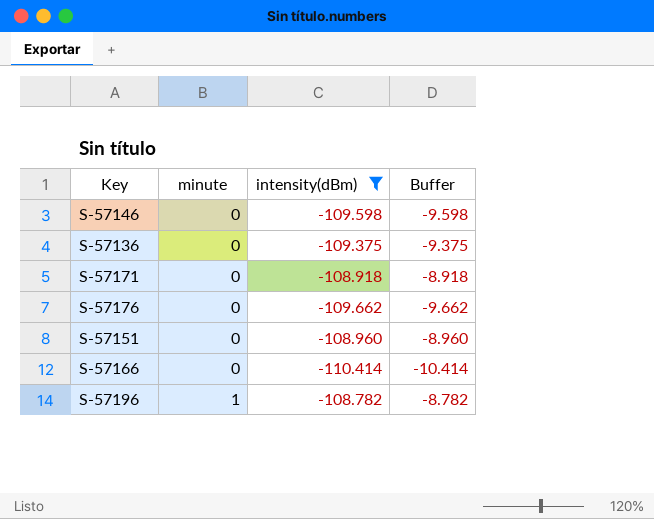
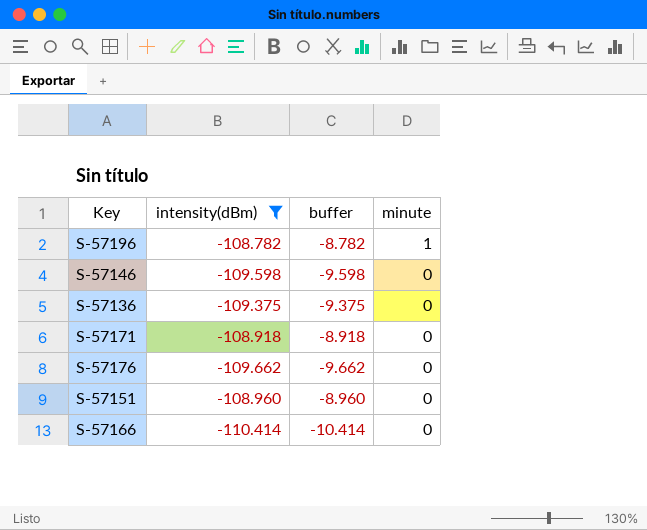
row order: minute ascending -> minute descending
column name: Buffer -> buffer
column minute | position: 2 -> 4

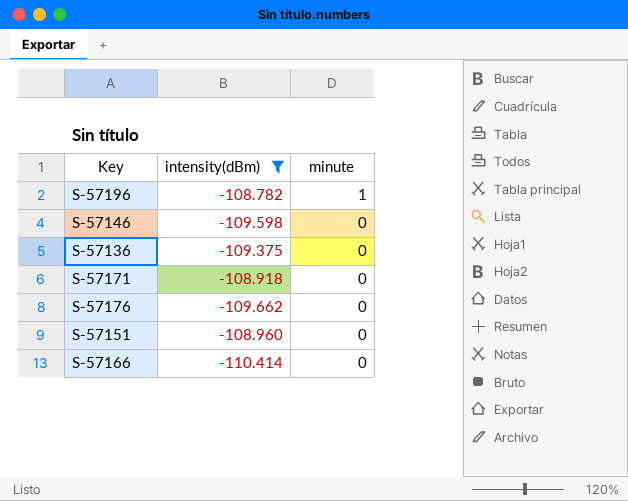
column buffer | formula: [intensity(dBm)] + 100 -> none

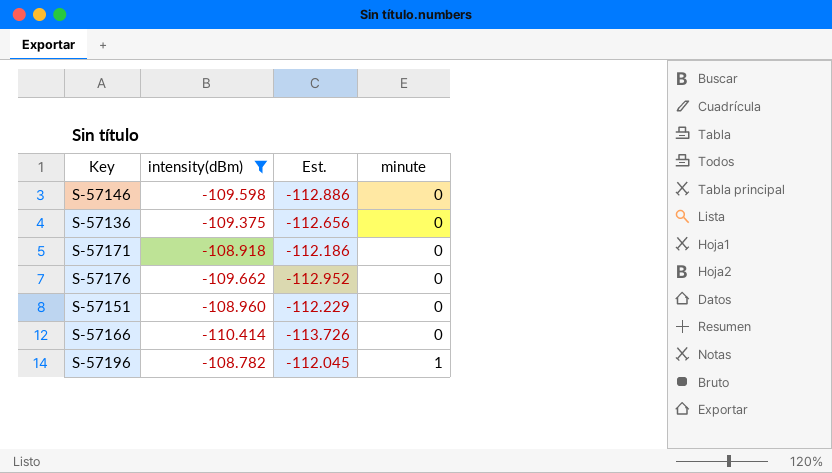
row order: minute descending -> minute ascending
column Est. | formula: none -> [intensity(dBm)] * 1.03

